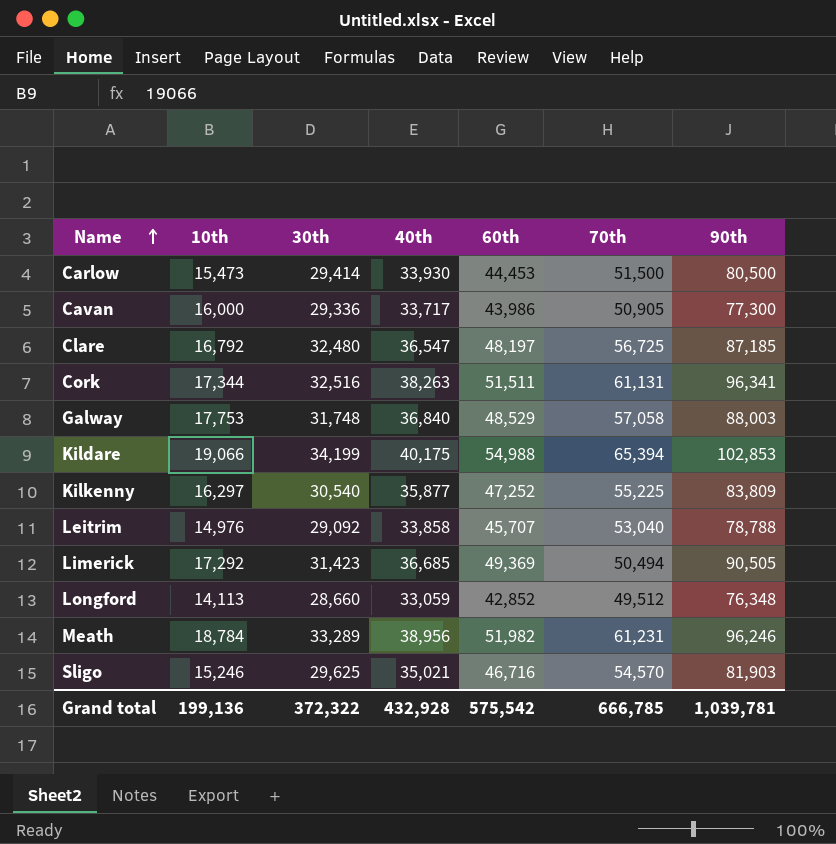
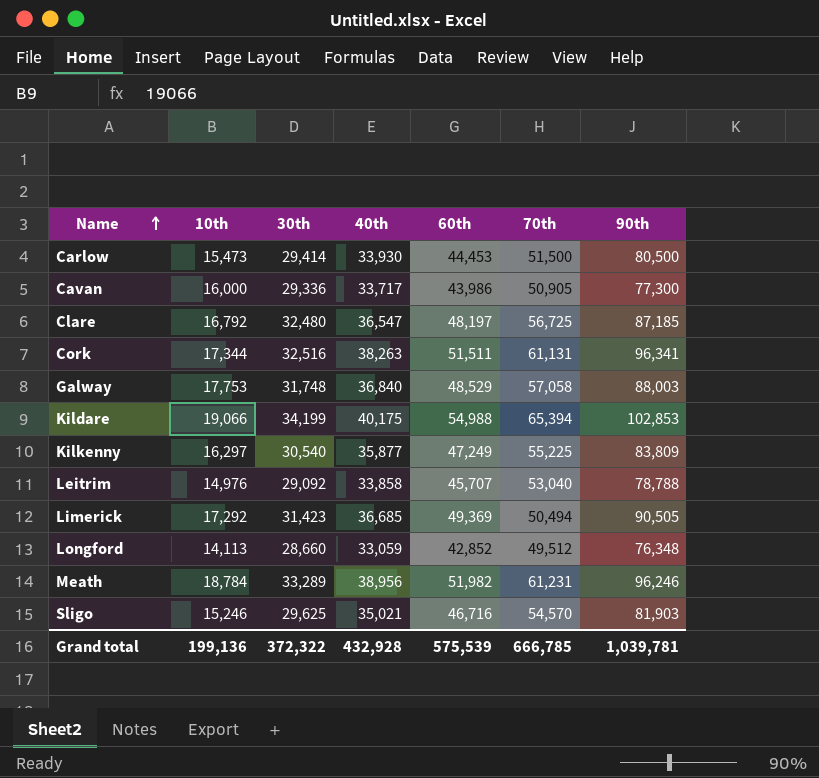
Kilkenny | 60th: 47,252 -> 47,249
Grand total | 60th: 575,542 -> 575,539

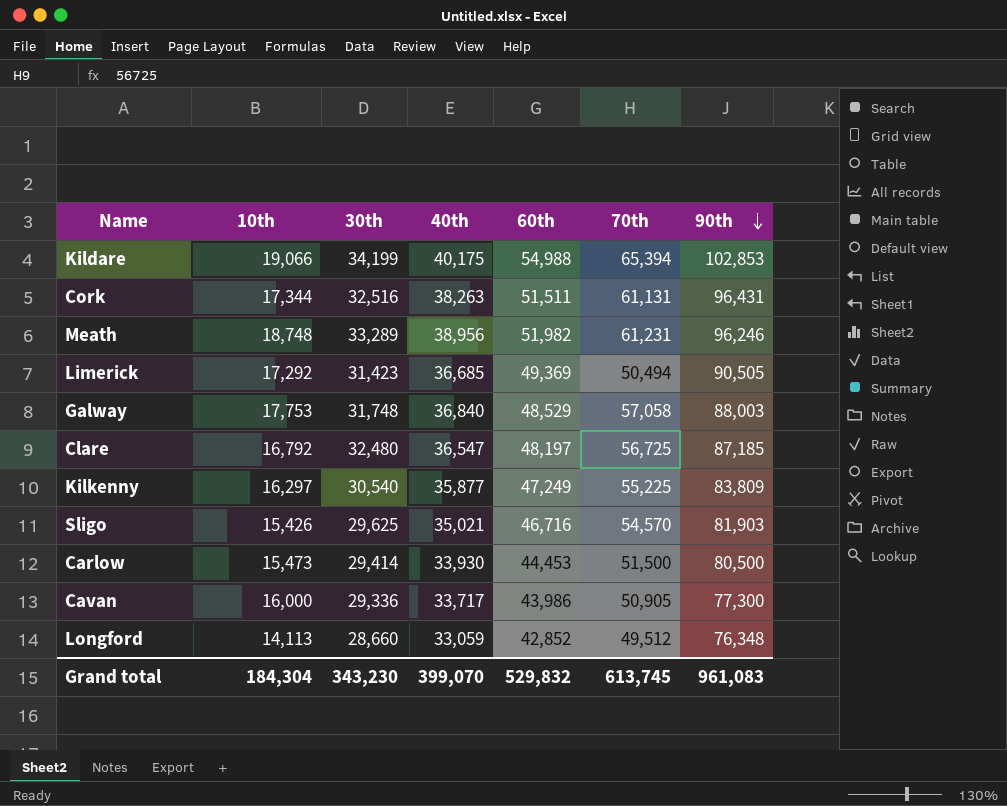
row order: Name ascending -> 90th descending
row Leitrim: 14,976 | 29,092 | 33,858 | 45,707 | 53,040 | 78,788 -> none
Cork | 90th: 96,341 -> 96,431
Meath | 10th: 18,784 -> 18,748
Sligo | 10th: 15,246 -> 15,426
Grand total | 10th: 199,136 -> 184,304
Grand total | 30th: 372,322 -> 343,230
Grand total | 40th: 432,928 -> 399,070
Grand total | 60th: 575,539 -> 529,832
Grand total | 70th: 666,785 -> 613,745
Grand total | 90th: 1,039,781 -> 961,083

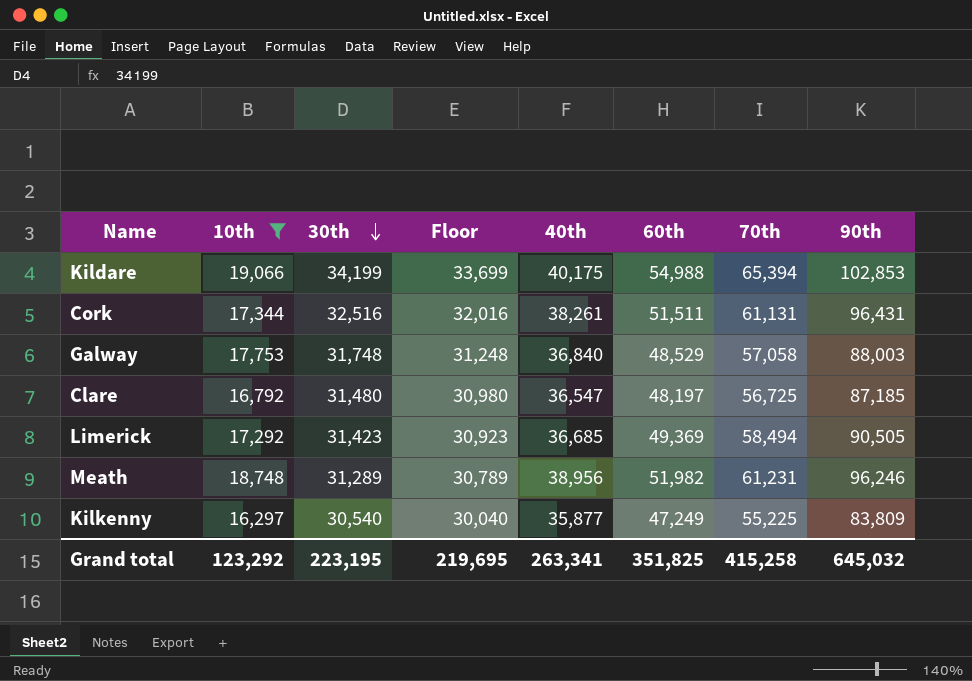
filter: none -> 10th >= 16,297
row order: 90th descending -> 30th descending
column Floor | formula: none -> [30th] - 500
Cork | 40th: 38,263 -> 38,261
Clare | 30th: 32,480 -> 31,480
Limerick | 70th: 50,494 -> 58,494
Meath | 30th: 33,289 -> 31,289
Grand total | 10th: 184,304 -> 123,292
Grand total | 30th: 343,230 -> 223,195
Grand total | 40th: 399,070 -> 263,341
Grand total | 60th: 529,832 -> 351,825
Grand total | 70th: 613,745 -> 415,258
Grand total | 90th: 961,083 -> 645,032

